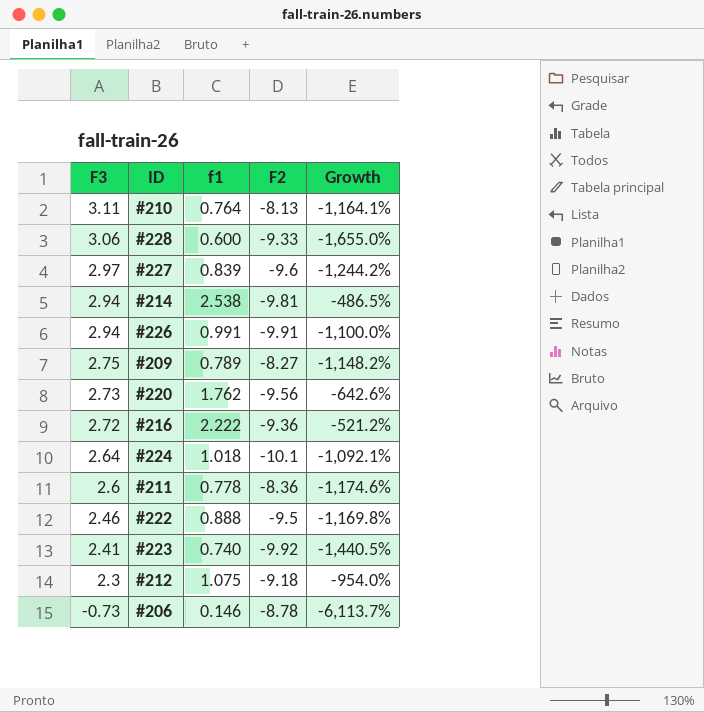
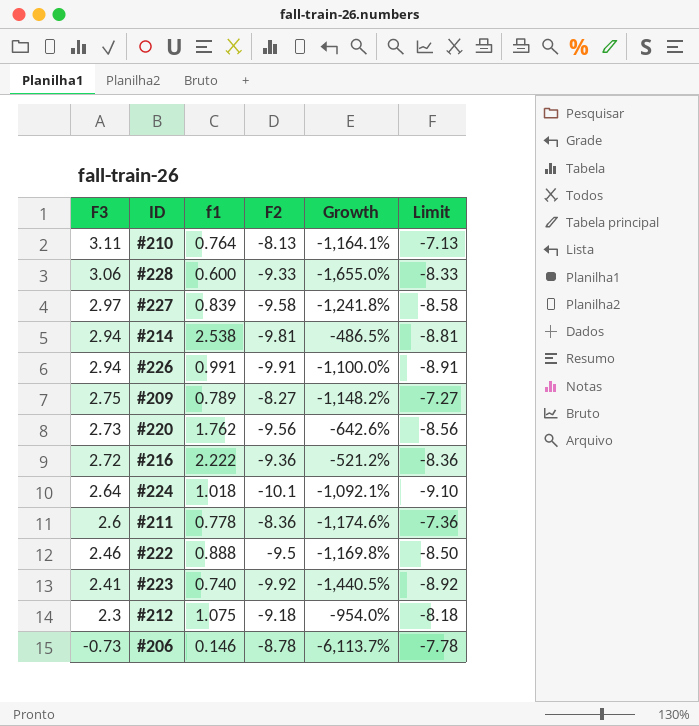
column Limit | formula: none -> [F2] + 1
#227 | F2: -9.6 -> -9.58
#227 | Growth: -1,244.2% -> -1,241.8%

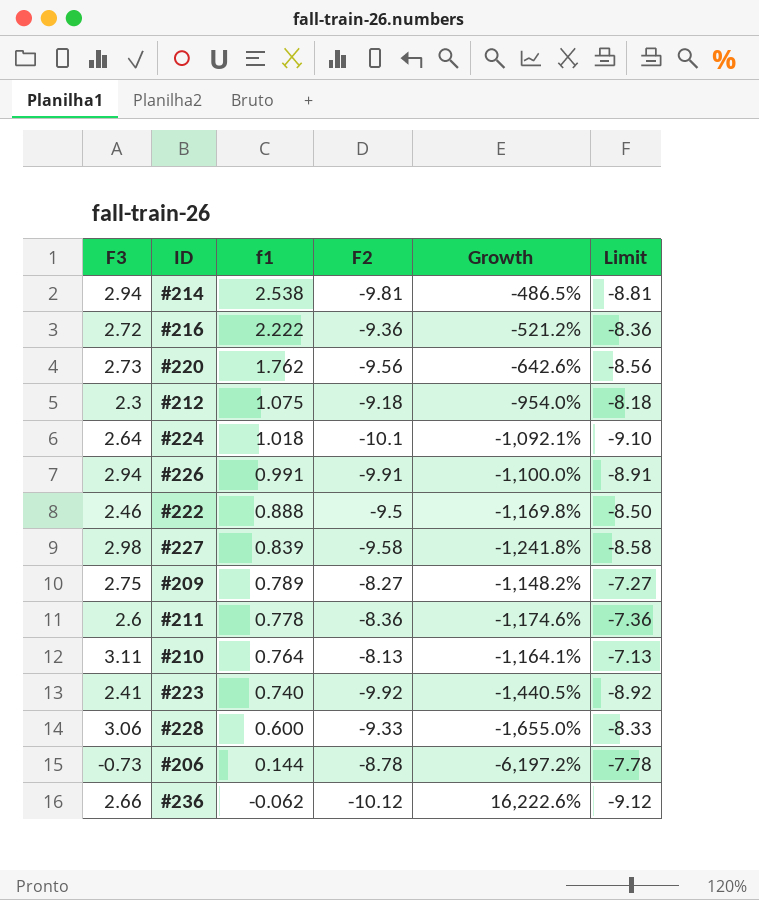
row order: F3 descending -> f1 descending
#227 | F3: 2.97 -> 2.98
#206 | f1: 0.146 -> 0.144
#206 | Growth: -6,113.7% -> -6,197.2%
row #236: none -> 2.66 | -0.062 | -10.12 | 16,222.6% | -9.12

